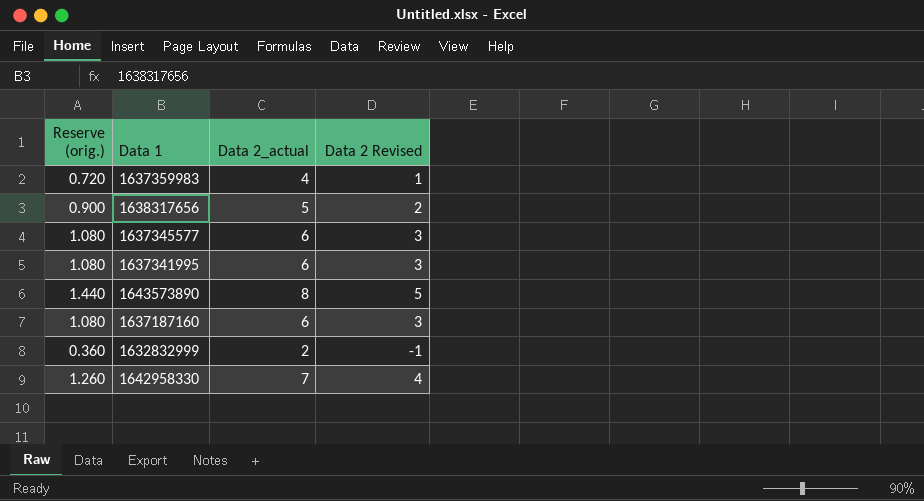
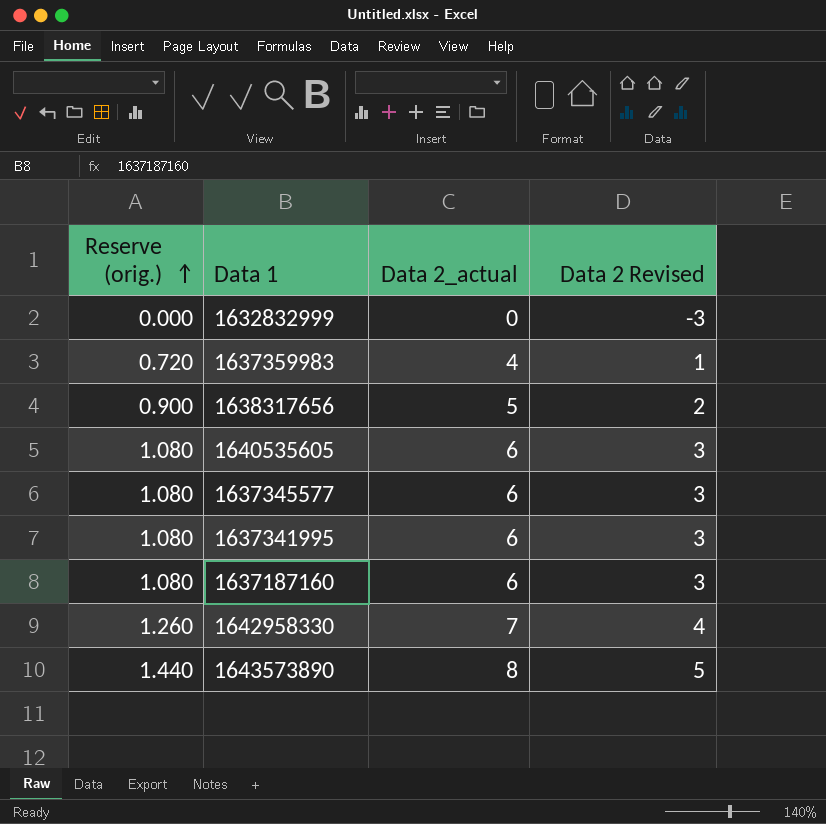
row order: none -> Reserve (orig.) ascending
1632832999 | Reserve (orig.): 0.360 -> 0.000
1632832999 | Data 2_actual: 2 -> 0
1632832999 | Data 2 Revised: -1 -> -3
row 1640535605: none -> 1.080 | 6 | 3

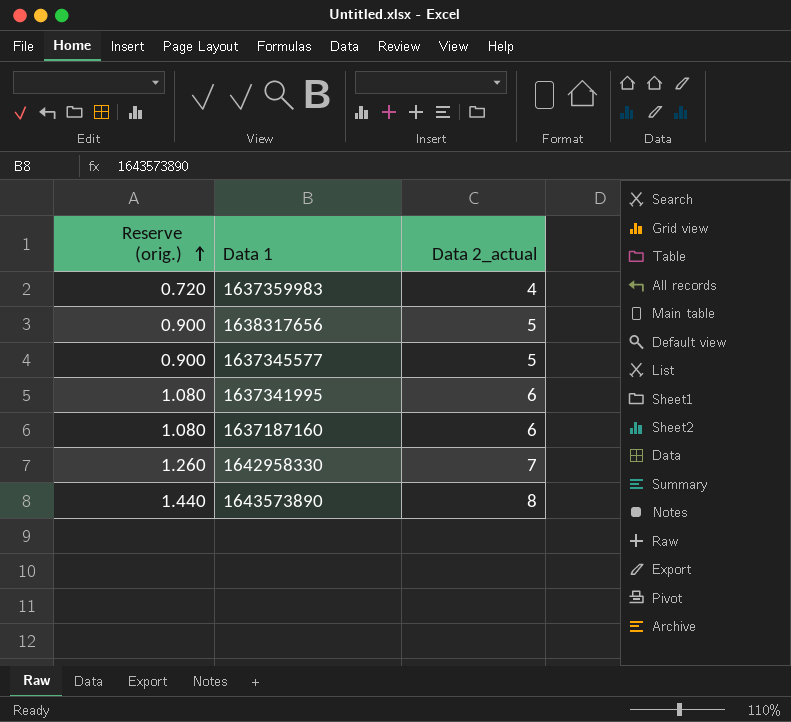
column Data 2 Revised | formula: [Data 2_actual] - 3 -> none
row 1632832999: 0.000 | 0 | -3 -> none
row 1640535605: 1.080 | 6 | 3 -> none
1637345577 | Reserve (orig.): 1.080 -> 0.900
1637345577 | Data 2_actual: 6 -> 5

